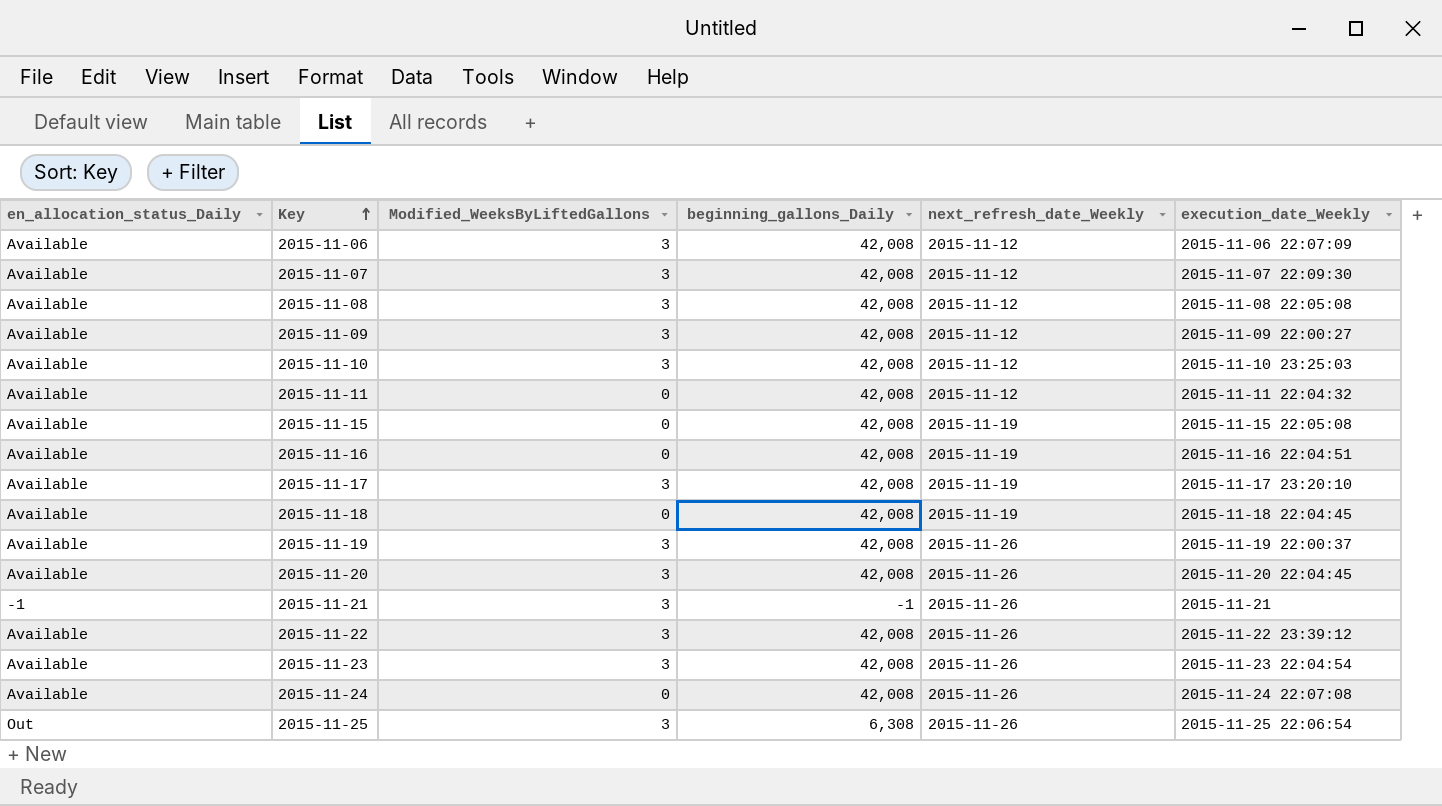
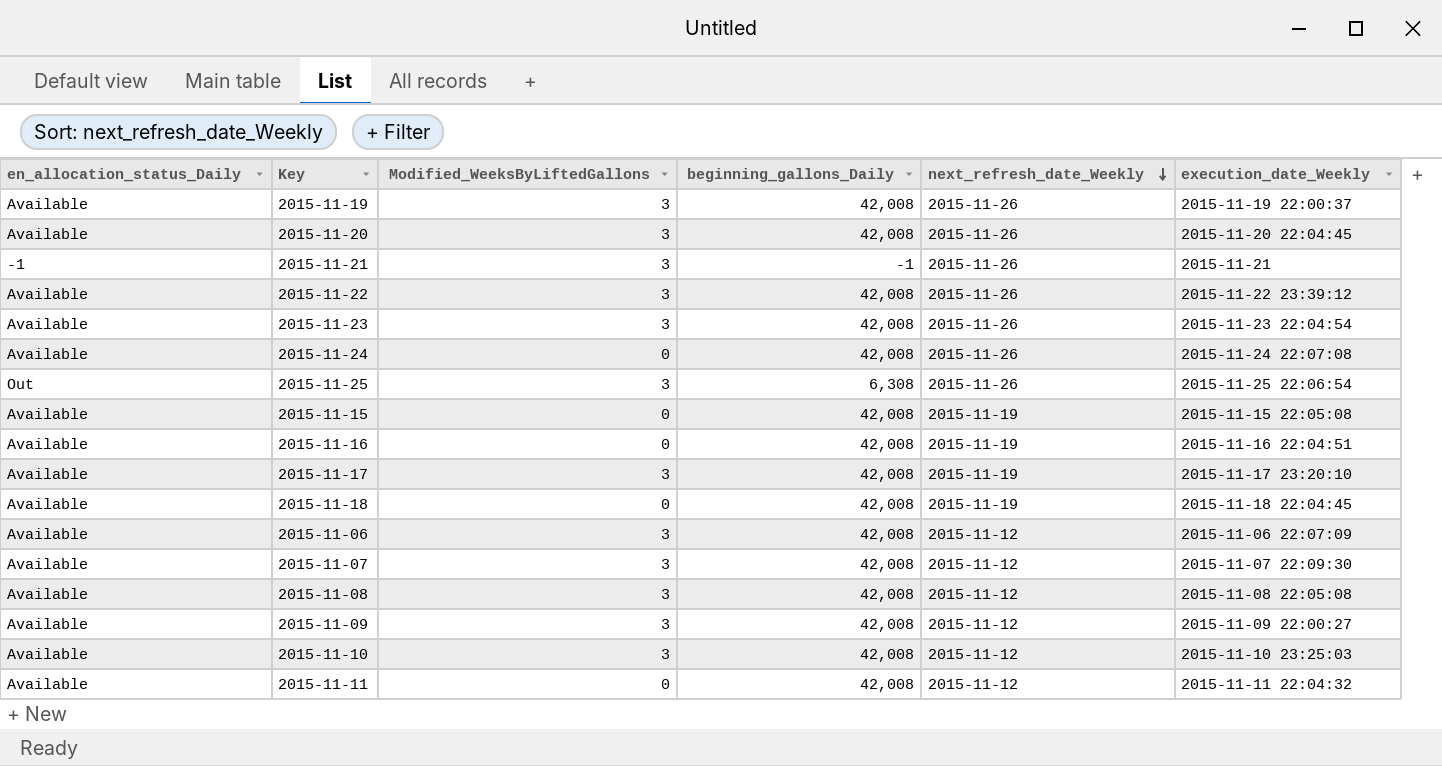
row order: Key ascending -> next_refresh_date_Weekly descending

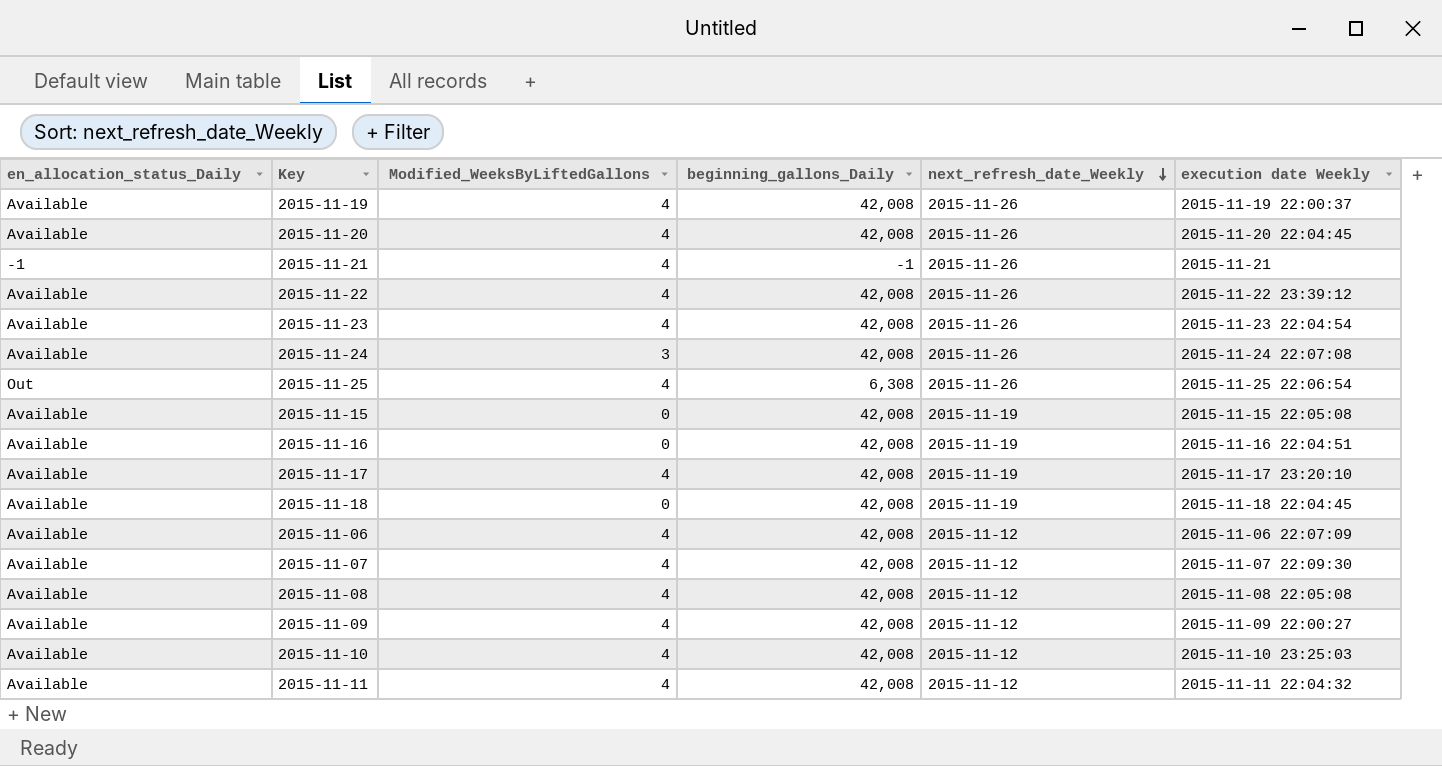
column name: execution_date_Weekly -> execution date Weekly
2015-11-19 | Modified_WeeksByLiftedGallons: 3 -> 4
2015-11-20 | Modified_WeeksByLiftedGallons: 3 -> 4
2015-11-21 | Modified_WeeksByLiftedGallons: 3 -> 4
2015-11-22 | Modified_WeeksByLiftedGallons: 3 -> 4
2015-11-23 | Modified_WeeksByLiftedGallons: 3 -> 4
2015-11-24 | Modified_WeeksByLiftedGallons: 0 -> 3
2015-11-25 | Modified_WeeksByLiftedGallons: 3 -> 4
2015-11-17 | Modified_WeeksByLiftedGallons: 3 -> 4
2015-11-06 | Modified_WeeksByLiftedGallons: 3 -> 4
2015-11-07 | Modified_WeeksByLiftedGallons: 3 -> 4
2015-11-08 | Modified_WeeksByLiftedGallons: 3 -> 4
2015-11-09 | Modified_WeeksByLiftedGallons: 3 -> 4
2015-11-10 | Modified_WeeksByLiftedGallons: 3 -> 4
2015-11-11 | Modified_WeeksByLiftedGallons: 0 -> 4

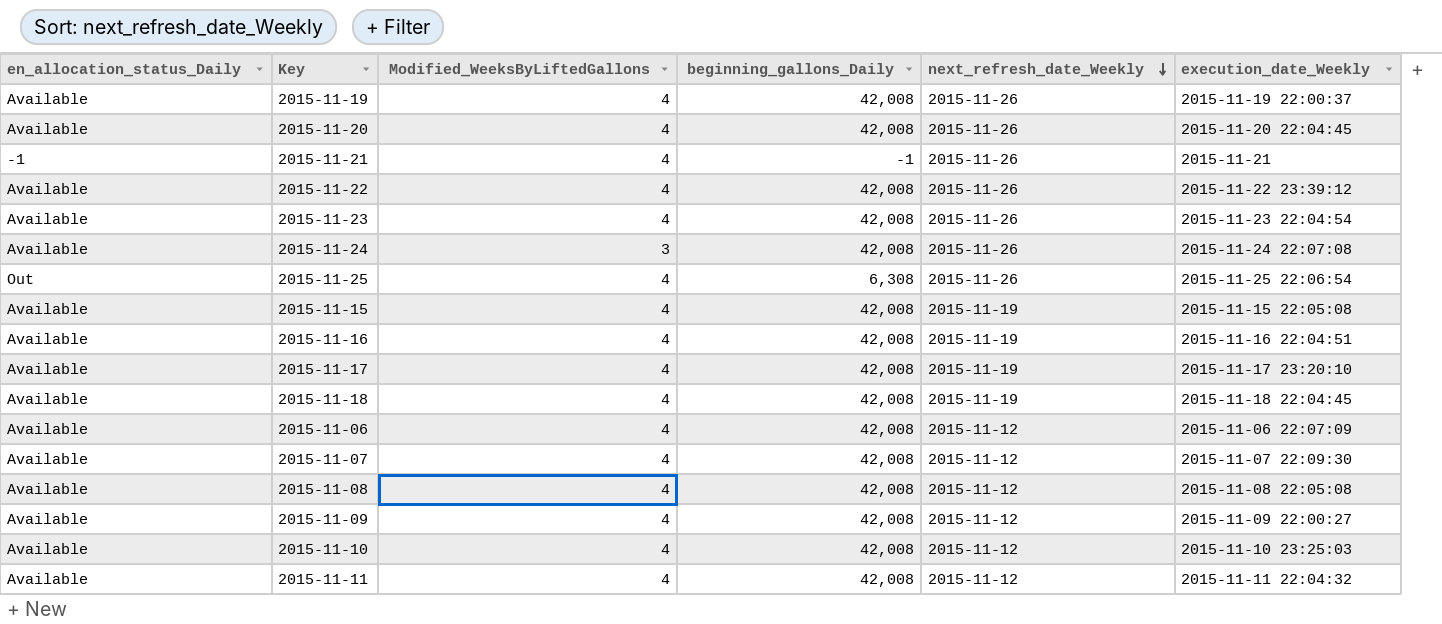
column name: execution date Weekly -> execution_date_Weekly
2015-11-15 | Modified_WeeksByLiftedGallons: 0 -> 4
2015-11-16 | Modified_WeeksByLiftedGallons: 0 -> 4
2015-11-18 | Modified_WeeksByLiftedGallons: 0 -> 4

